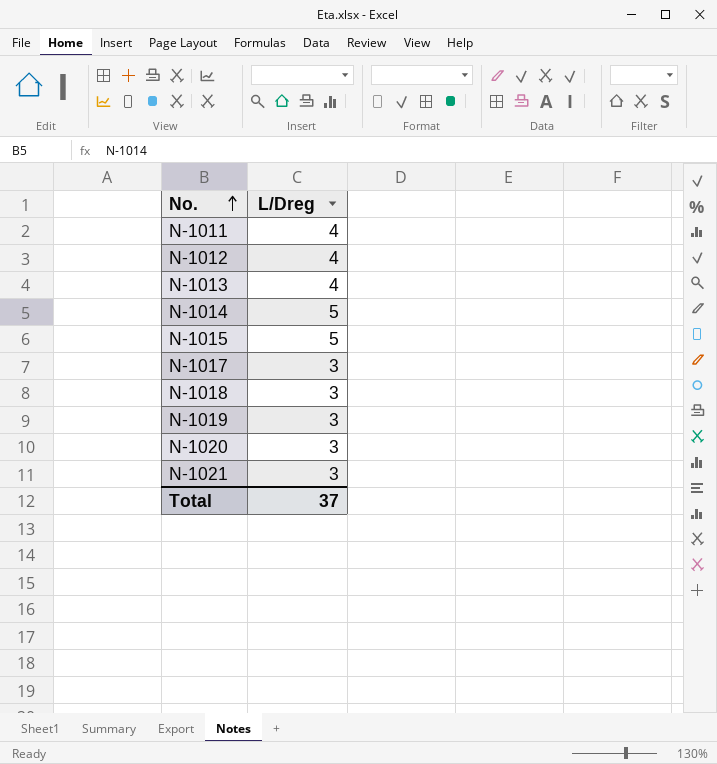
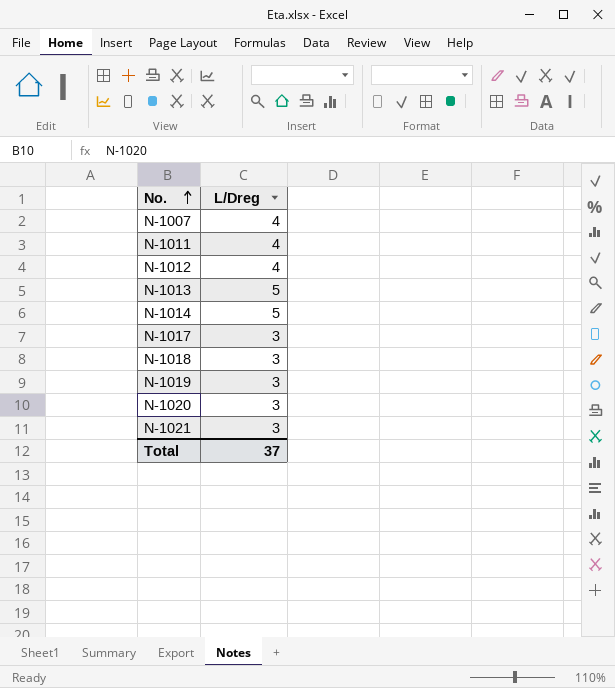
row N-1015: 5 -> none
row N-1007: none -> 4
N-1013 | L/Dreg: 4 -> 5

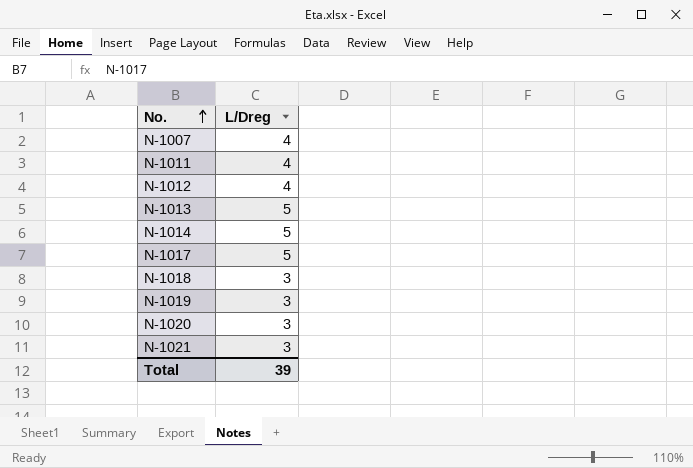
N-1017 | L/Dreg: 3 -> 5
Total | L/Dreg: 37 -> 39

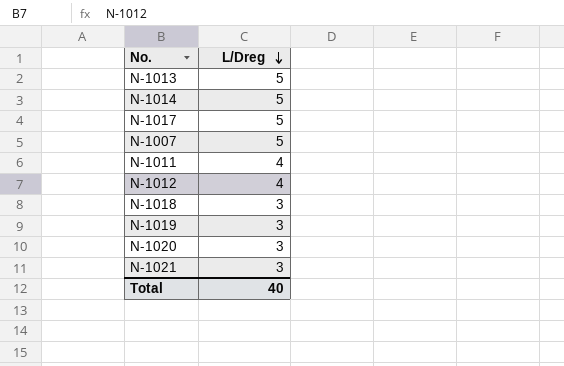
row order: No. ascending -> L/Dreg descending
N-1007 | L/Dreg: 4 -> 5
Total | L/Dreg: 39 -> 40

